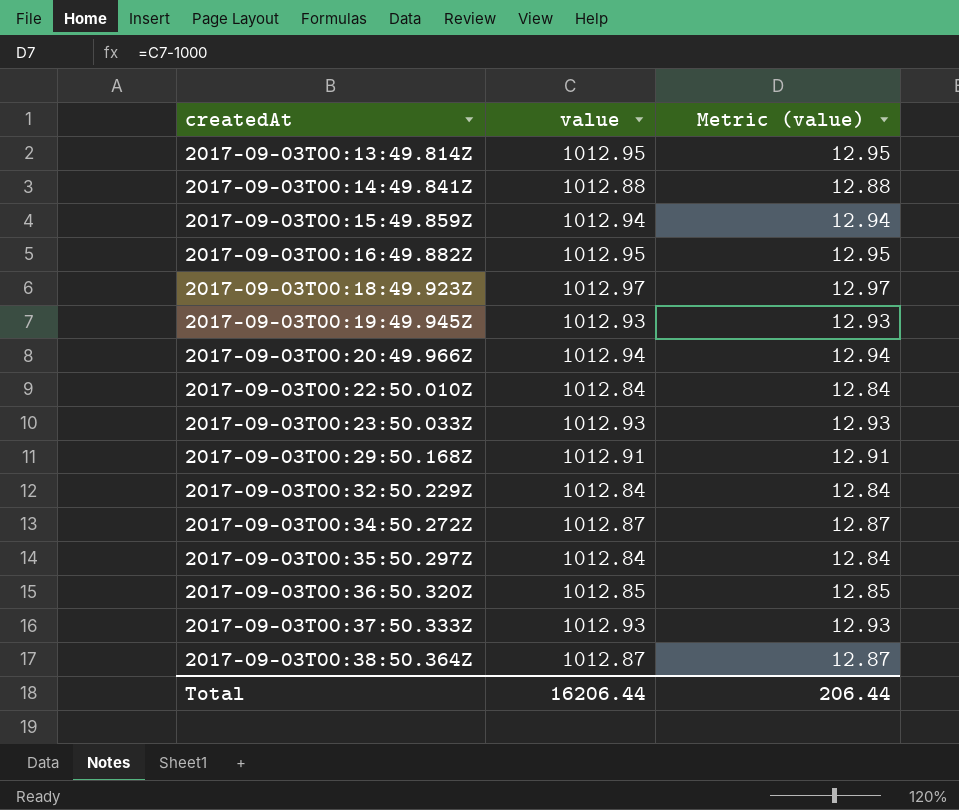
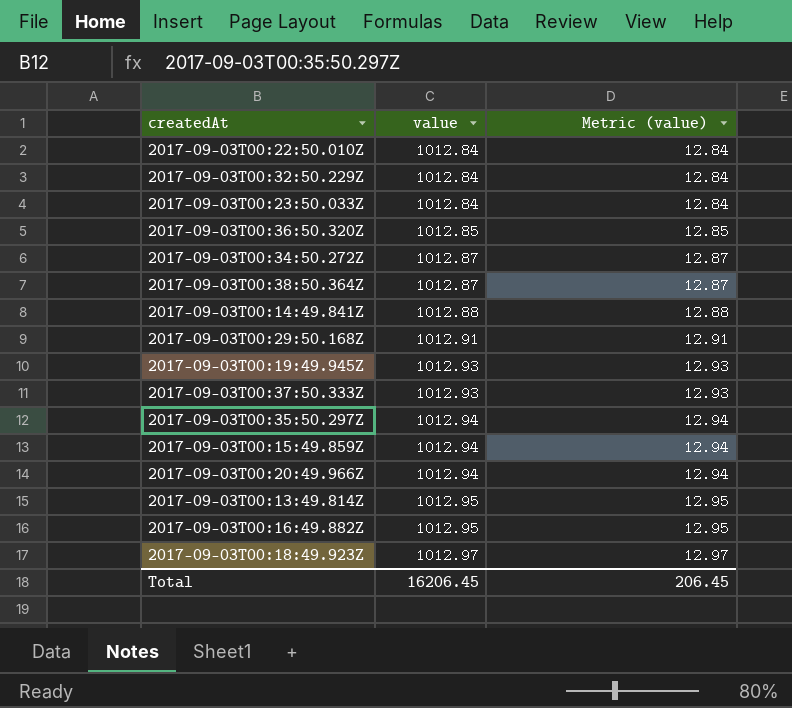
row order: createdAt ascending -> value ascending
2017-09-03T00:23:50.033Z | value: 1012.93 -> 1012.84
2017-09-03T00:23:50.033Z | Metric (value): 12.93 -> 12.84
2017-09-03T00:35:50.297Z | value: 1012.84 -> 1012.94
2017-09-03T00:35:50.297Z | Metric (value): 12.84 -> 12.94
Total | value: 16206.44 -> 16206.45
Total | Metric (value): 206.44 -> 206.45

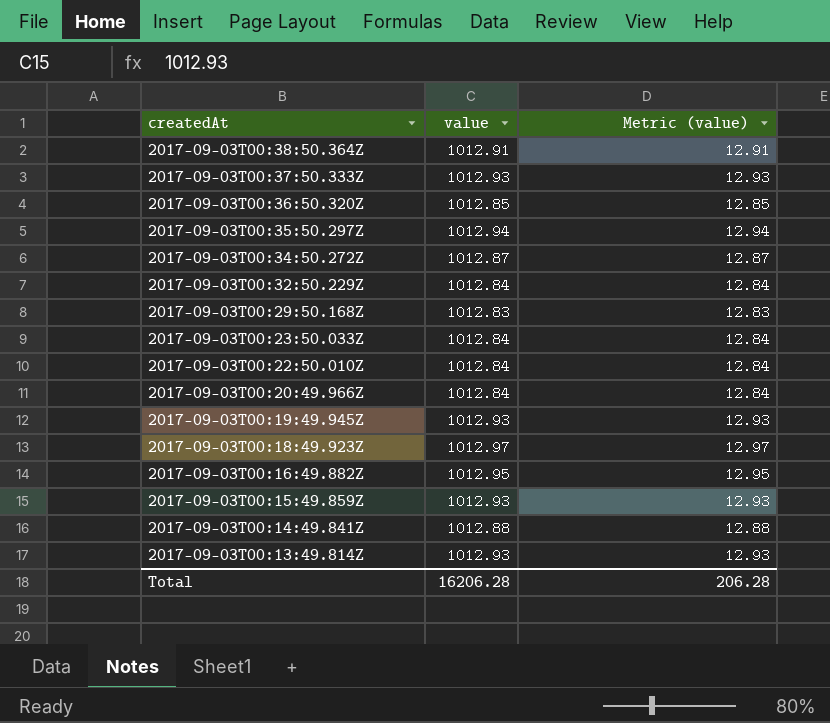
row order: value ascending -> createdAt descending
2017-09-03T00:38:50.364Z | value: 1012.87 -> 1012.91
2017-09-03T00:38:50.364Z | Metric (value): 12.87 -> 12.91
2017-09-03T00:29:50.168Z | value: 1012.91 -> 1012.83
2017-09-03T00:29:50.168Z | Metric (value): 12.91 -> 12.83
2017-09-03T00:20:49.966Z | value: 1012.94 -> 1012.84
2017-09-03T00:20:49.966Z | Metric (value): 12.94 -> 12.84
2017-09-03T00:15:49.859Z | value: 1012.94 -> 1012.93
2017-09-03T00:15:49.859Z | Metric (value): 12.94 -> 12.93
2017-09-03T00:13:49.814Z | value: 1012.95 -> 1012.93
2017-09-03T00:13:49.814Z | Metric (value): 12.95 -> 12.93
Total | value: 16206.45 -> 16206.28
Total | Metric (value): 206.45 -> 206.28

